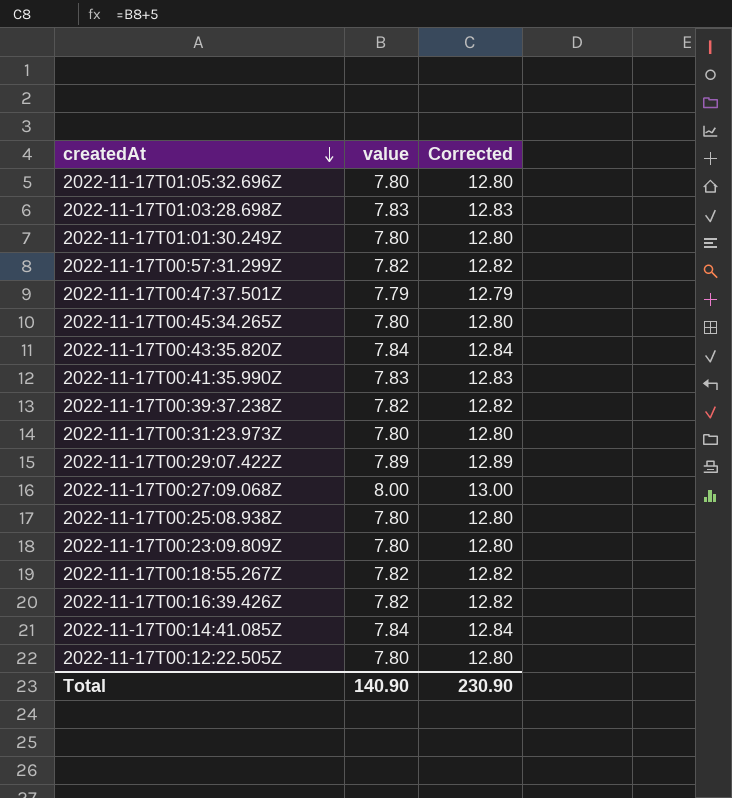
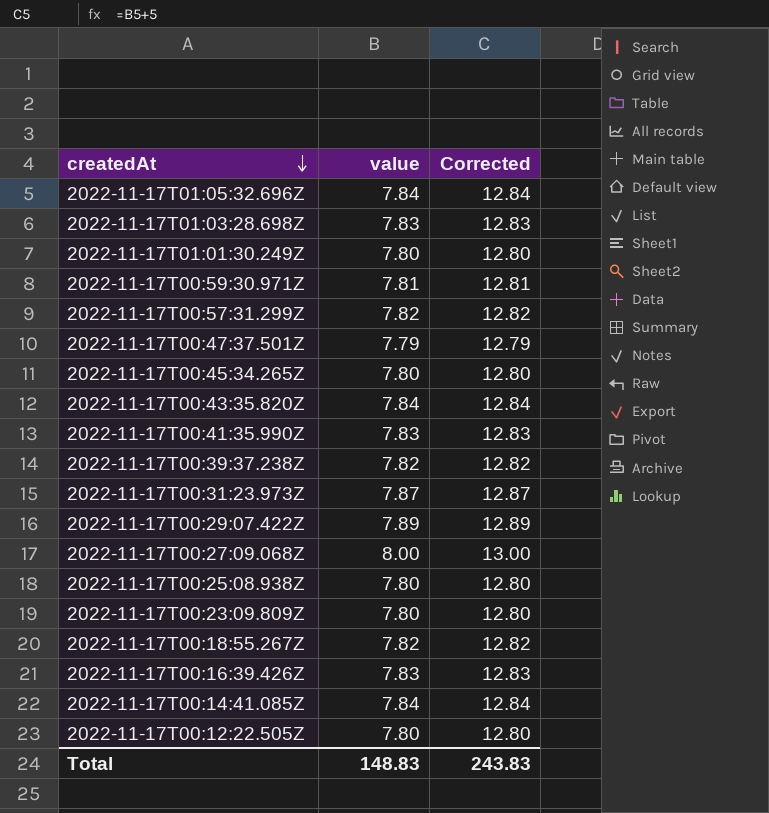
2022-11-17T01:05:32.696Z | value: 7.80 -> 7.84
2022-11-17T01:05:32.696Z | Corrected: 12.80 -> 12.84
row 2022-11-17T00:59:30.971Z: none -> 7.81 | 12.81
2022-11-17T00:31:23.973Z | value: 7.80 -> 7.87
2022-11-17T00:31:23.973Z | Corrected: 12.80 -> 12.87
2022-11-17T00:16:39.426Z | value: 7.82 -> 7.83
2022-11-17T00:16:39.426Z | Corrected: 12.82 -> 12.83
Total | value: 140.90 -> 148.83
Total | Corrected: 230.90 -> 243.83

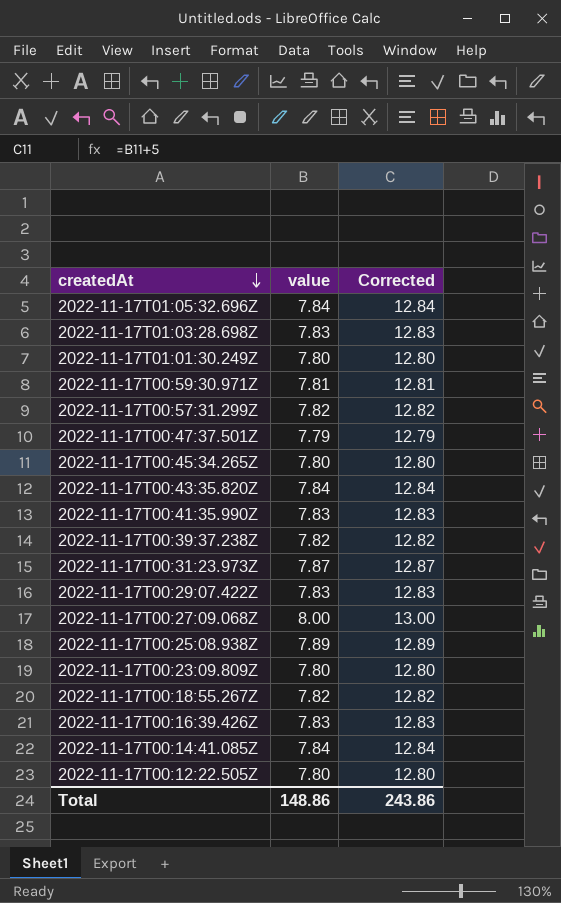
2022-11-17T00:29:07.422Z | value: 7.89 -> 7.83
2022-11-17T00:29:07.422Z | Corrected: 12.89 -> 12.83
2022-11-17T00:25:08.938Z | value: 7.80 -> 7.89
2022-11-17T00:25:08.938Z | Corrected: 12.80 -> 12.89
Total | value: 148.83 -> 148.86
Total | Corrected: 243.83 -> 243.86

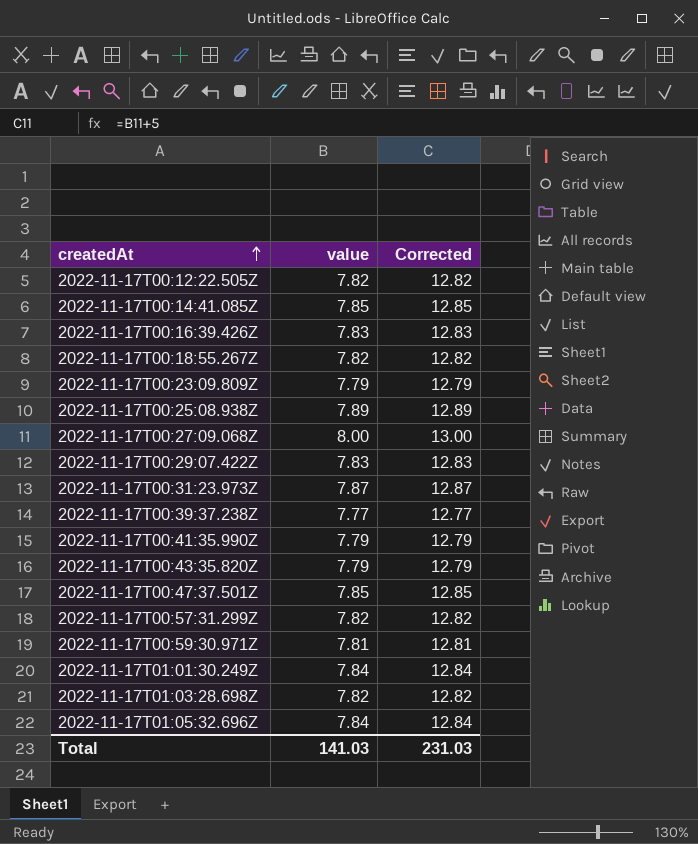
row order: createdAt descending -> createdAt ascending
row 2022-11-17T00:45:34.265Z: 7.80 | 12.80 -> none
2022-11-17T00:12:22.505Z | value: 7.80 -> 7.82
2022-11-17T00:12:22.505Z | Corrected: 12.80 -> 12.82
2022-11-17T00:14:41.085Z | value: 7.84 -> 7.85
2022-11-17T00:14:41.085Z | Corrected: 12.84 -> 12.85
2022-11-17T00:23:09.809Z | value: 7.80 -> 7.79
2022-11-17T00:23:09.809Z | Corrected: 12.80 -> 12.79
2022-11-17T00:39:37.238Z | value: 7.82 -> 7.77
2022-11-17T00:39:37.238Z | Corrected: 12.82 -> 12.77
2022-11-17T00:41:35.990Z | value: 7.83 -> 7.79
2022-11-17T00:41:35.990Z | Corrected: 12.83 -> 12.79
2022-11-17T00:43:35.820Z | value: 7.84 -> 7.79
2022-11-17T00:43:35.820Z | Corrected: 12.84 -> 12.79
2022-11-17T00:47:37.501Z | value: 7.79 -> 7.85
2022-11-17T00:47:37.501Z | Corrected: 12.79 -> 12.85
2022-11-17T01:01:30.249Z | value: 7.80 -> 7.84
2022-11-17T01:01:30.249Z | Corrected: 12.80 -> 12.84
2022-11-17T01:03:28.698Z | value: 7.83 -> 7.82
2022-11-17T01:03:28.698Z | Corrected: 12.83 -> 12.82
Total | value: 148.86 -> 141.03
Total | Corrected: 243.86 -> 231.03

